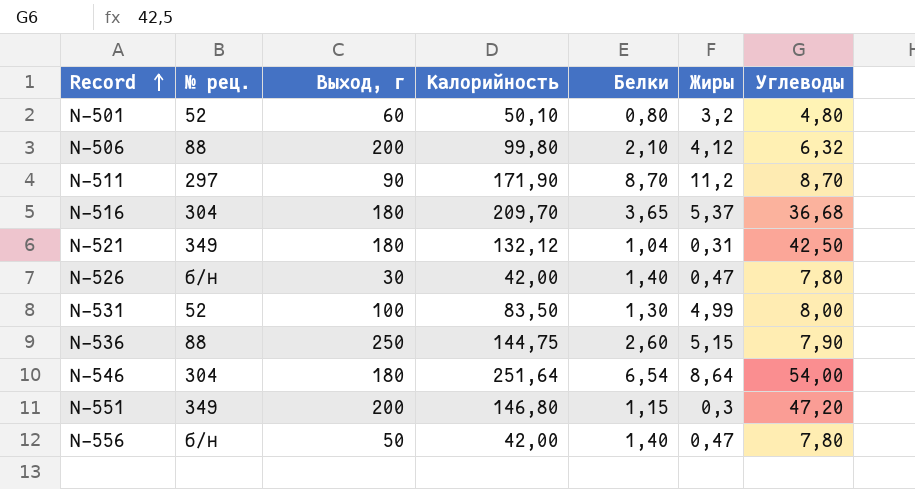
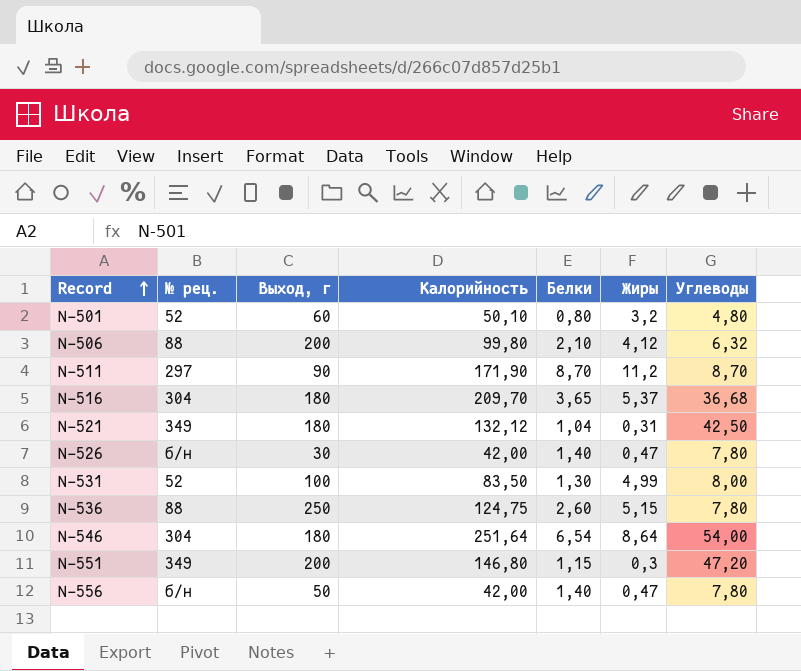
N-536 | Калорийность: 144,75 -> 124,75
N-536 | Углеводы: 7,90 -> 7,80

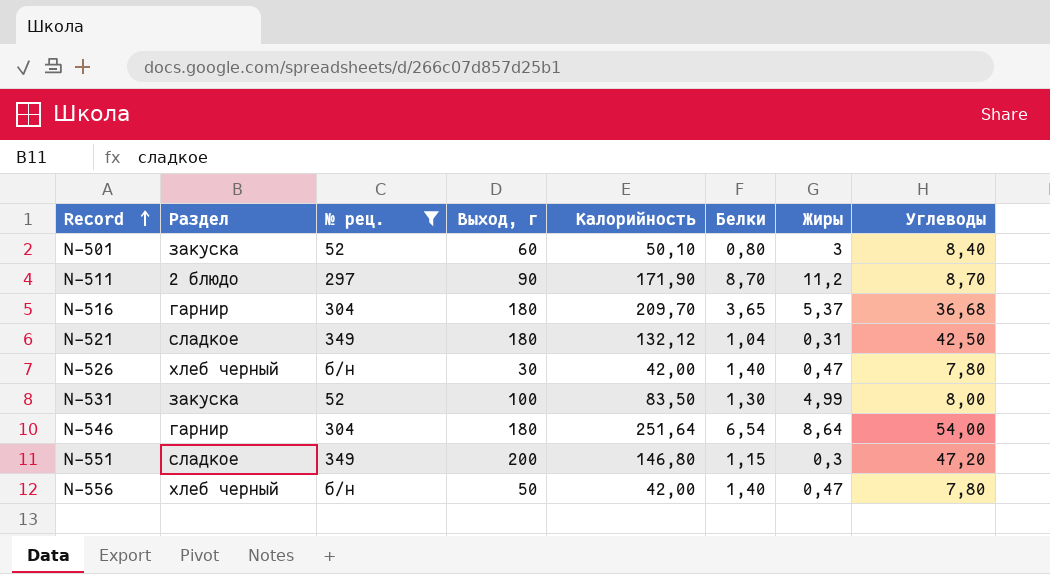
filter: none -> № рец. != 88
column Раздел | position: none -> 2
N-501 | Жиры: 3,2 -> 3
N-501 | Углеводы: 4,80 -> 8,40

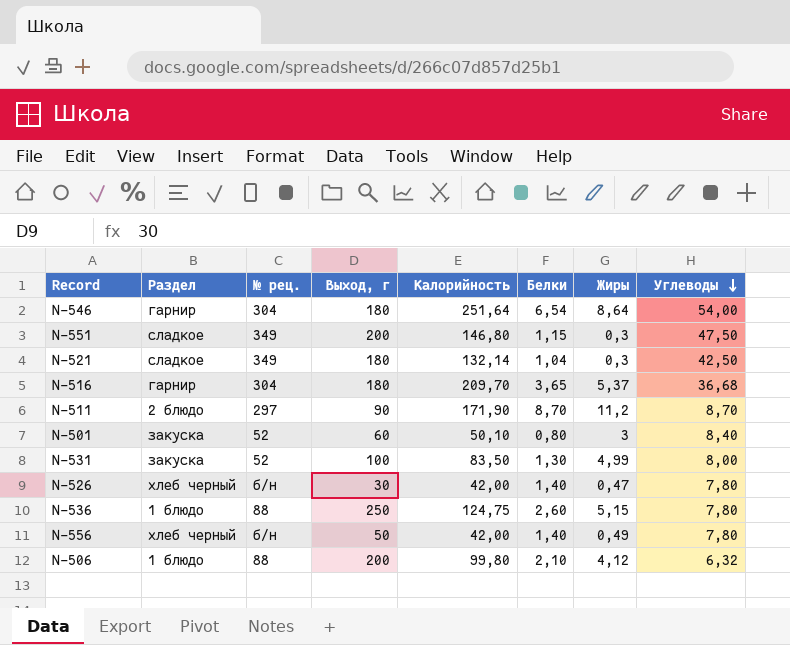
filter: № рец. != 88 -> none
row order: Record ascending -> Углеводы descending
N-551 | Углеводы: 47,20 -> 47,50
N-521 | Калорийность: 132,12 -> 132,14
N-521 | Жиры: 0,31 -> 0,3
N-556 | Жиры: 0,47 -> 0,49

